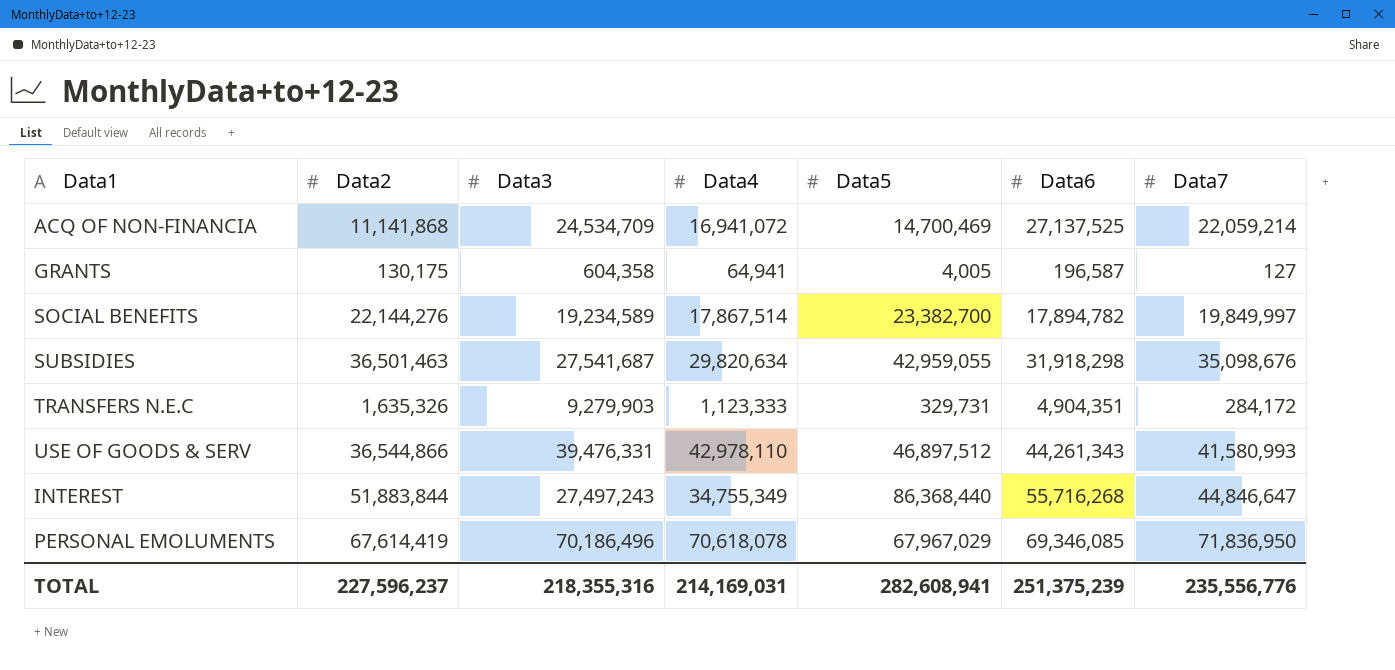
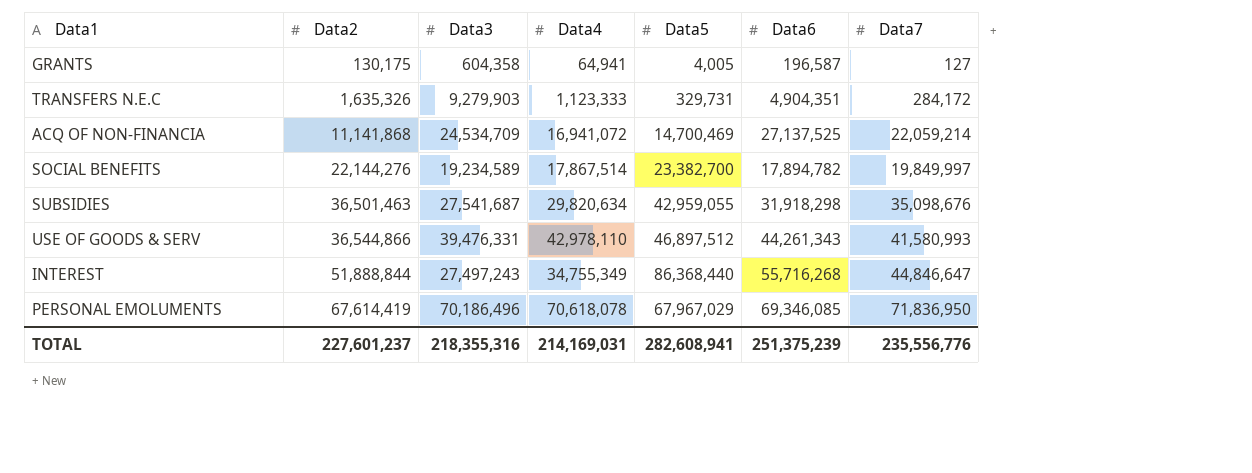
row order: none -> Data2 ascending
INTEREST | Data2: 51,883,844 -> 51,888,844
TOTAL | Data2: 227,596,237 -> 227,601,237

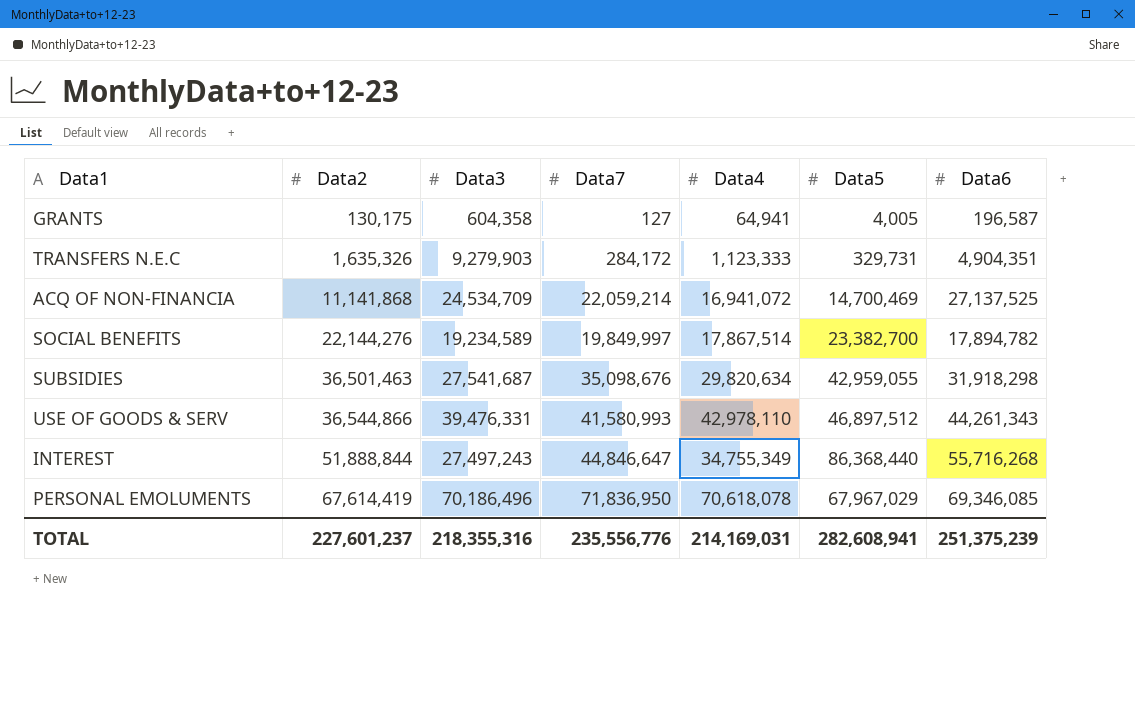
column Data7 | position: 7 -> 4

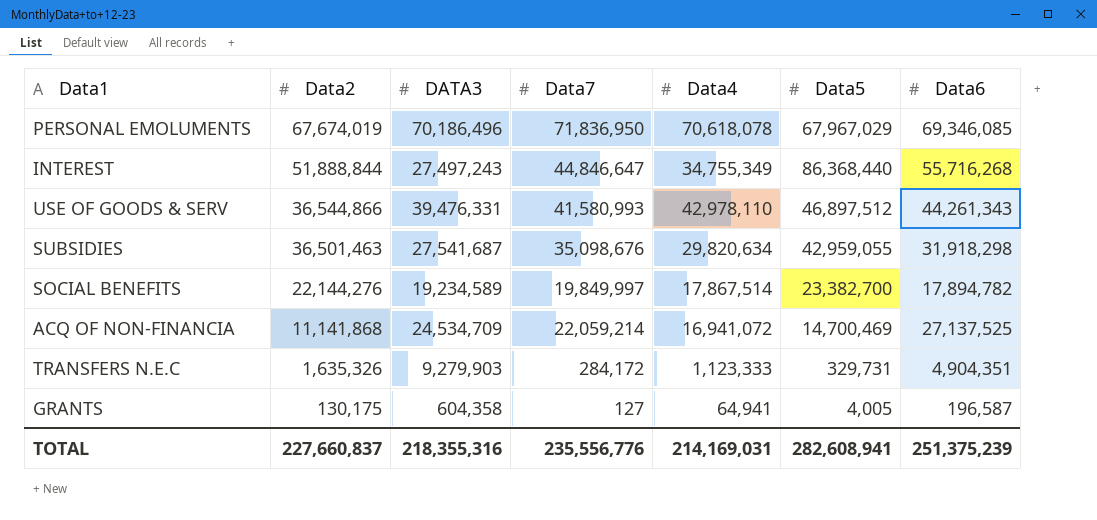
row order: Data2 ascending -> Data2 descending
column name: Data3 -> DATA3
PERSONAL EMOLUMENTS | Data2: 67,614,419 -> 67,674,019
TOTAL | Data2: 227,601,237 -> 227,660,837

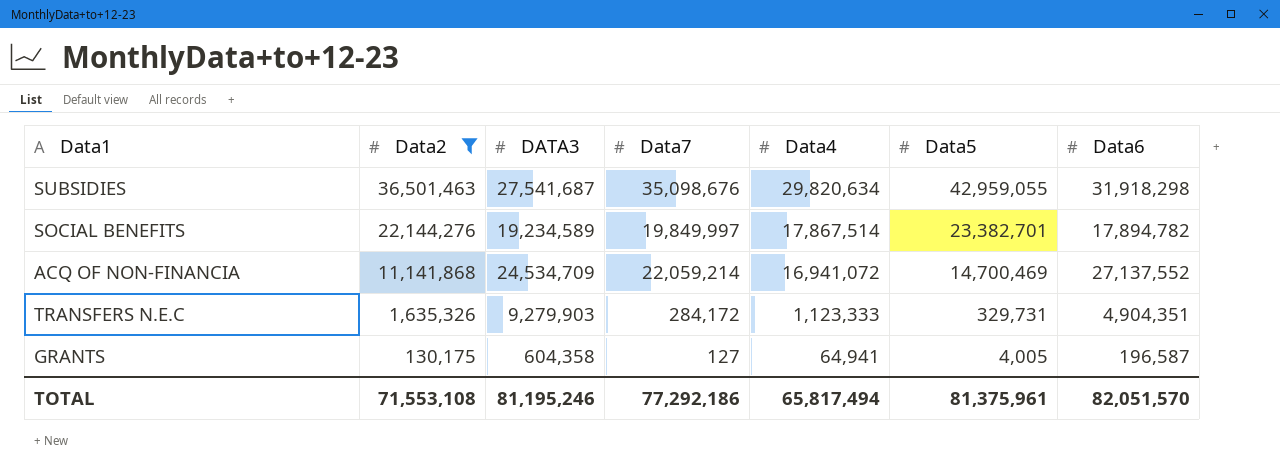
filter: none -> Data2 <= 36,501,463
SOCIAL BENEFITS | Data5: 23,382,700 -> 23,382,701
ACQ OF NON-FINANCIA | Data6: 27,137,525 -> 27,137,552
TOTAL | Data2: 227,660,837 -> 71,553,108
TOTAL | DATA3: 218,355,316 -> 81,195,246
TOTAL | Data7: 235,556,776 -> 77,292,186
TOTAL | Data4: 214,169,031 -> 65,817,494
TOTAL | Data5: 282,608,941 -> 81,375,961
TOTAL | Data6: 251,375,239 -> 82,051,570

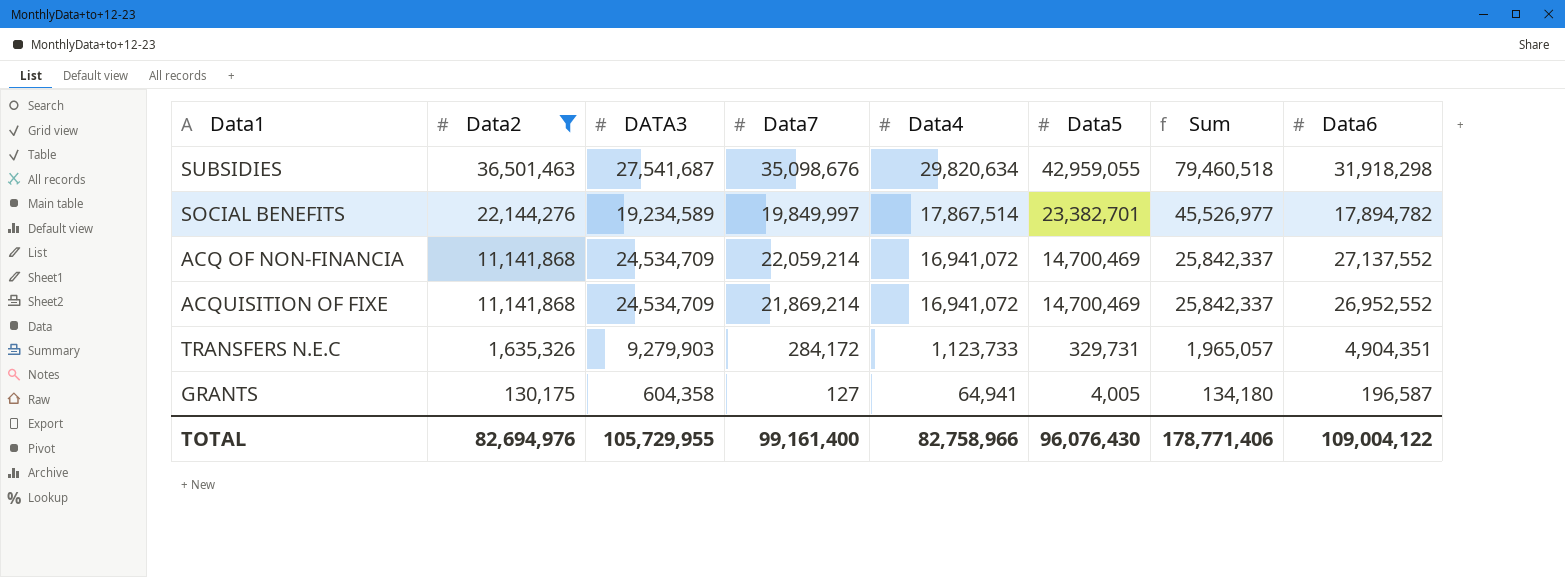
column Sum | formula: none -> [Data2] + [Data5]
row ACQUISITION OF FIXE: none -> 11,141,868 | 24,534,709 | 21,869,214 | 16,941,072 | 14,700,469 | 25,842,337 | 26,952,552
TRANSFERS N.E.C | Data4: 1,123,333 -> 1,123,733
TOTAL | Data2: 71,553,108 -> 82,694,976
TOTAL | DATA3: 81,195,246 -> 105,729,955
TOTAL | Data7: 77,292,186 -> 99,161,400
TOTAL | Data4: 65,817,494 -> 82,758,966
TOTAL | Data5: 81,375,961 -> 96,076,430
TOTAL | Data6: 82,051,570 -> 109,004,122

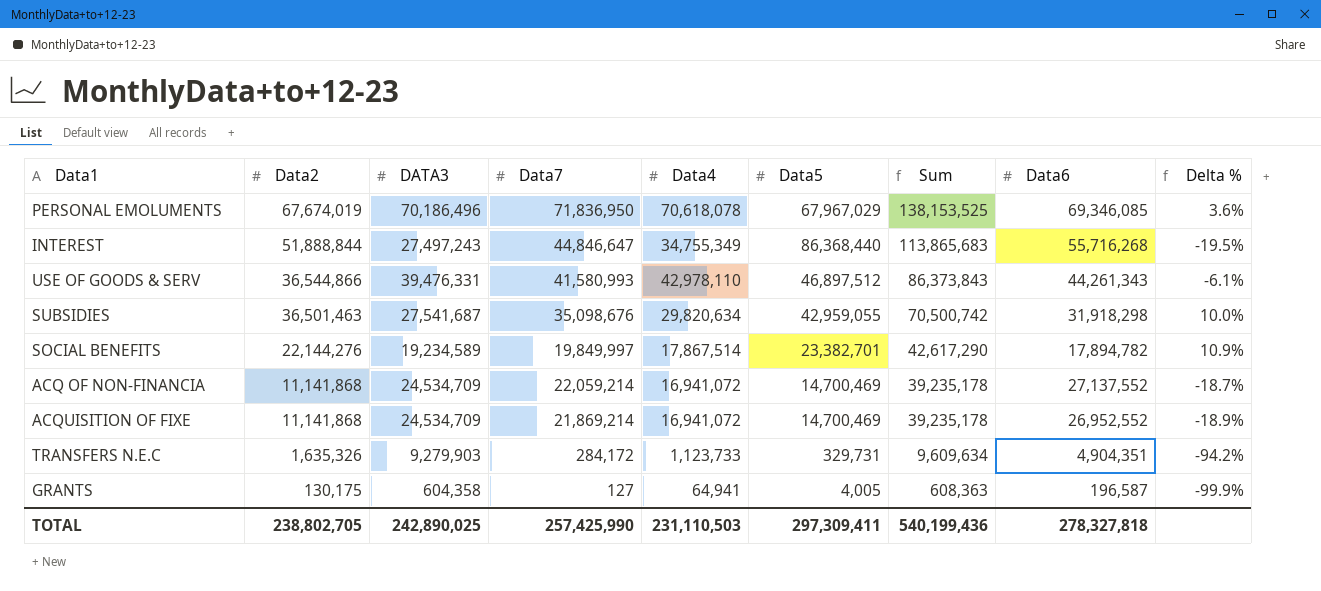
filter: Data2 <= 36,501,463 -> none
column Sum | formula: [Data2] + [Data5] -> [DATA3] + [Data5]
column Delta % | formula: none -> ([Data7] - [Data6]) / [Data6]
TOTAL | Data2: 82,694,976 -> 238,802,705
TOTAL | DATA3: 105,729,955 -> 242,890,025
TOTAL | Data7: 99,161,400 -> 257,425,990
TOTAL | Data4: 82,758,966 -> 231,110,503
TOTAL | Data5: 96,076,430 -> 297,309,411
TOTAL | Sum: 178,771,406 -> 540,199,436
TOTAL | Data6: 109,004,122 -> 278,327,818

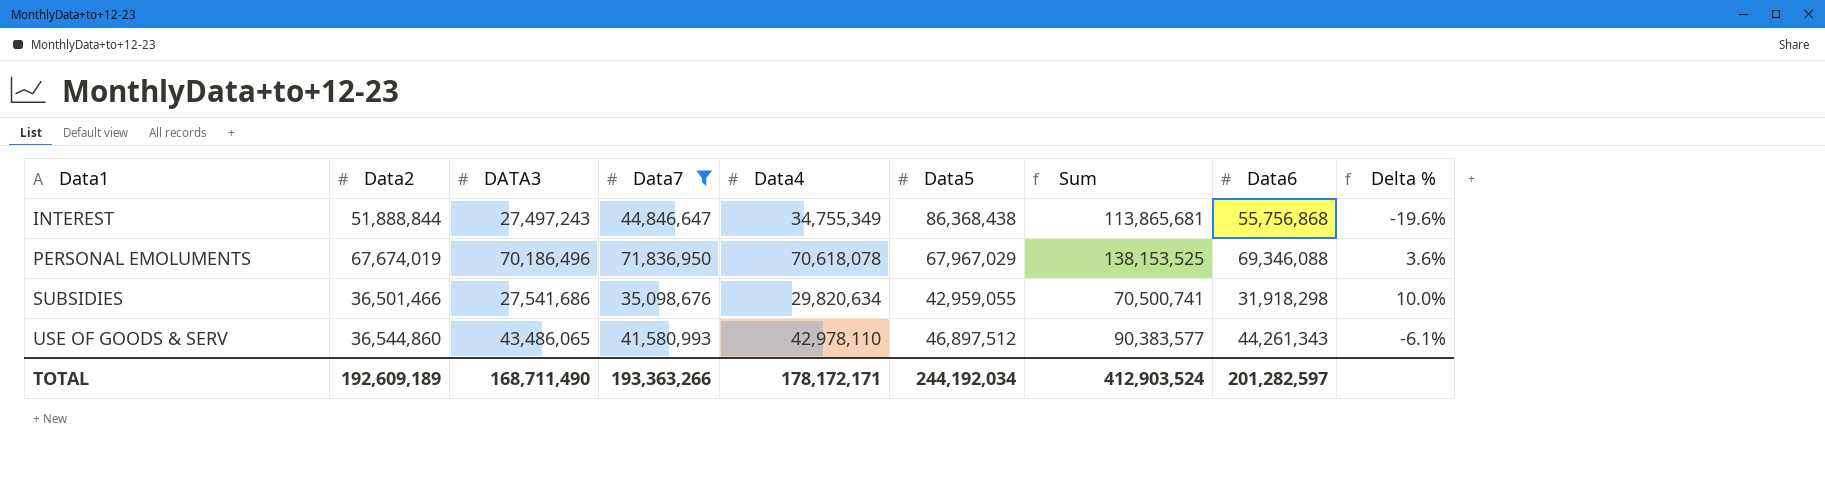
filter: none -> Data7 >= 35,098,676
row order: Data2 descending -> Data1 ascending
INTEREST | Data5: 86,368,440 -> 86,368,438
INTEREST | Sum: 113,865,683 -> 113,865,681
INTEREST | Data6: 55,716,268 -> 55,756,868
INTEREST | Delta %: -19.5% -> -19.6%
PERSONAL EMOLUMENTS | Data6: 69,346,085 -> 69,346,088
SUBSIDIES | Data2: 36,501,463 -> 36,501,466
SUBSIDIES | DATA3: 27,541,687 -> 27,541,686
SUBSIDIES | Sum: 70,500,742 -> 70,500,741
USE OF GOODS & SERV | Data2: 36,544,866 -> 36,544,860
USE OF GOODS & SERV | DATA3: 39,476,331 -> 43,486,065
USE OF GOODS & SERV | Sum: 86,373,843 -> 90,383,577
TOTAL | Data2: 238,802,705 -> 192,609,189
TOTAL | DATA3: 242,890,025 -> 168,711,490
TOTAL | Data7: 257,425,990 -> 193,363,266
TOTAL | Data4: 231,110,503 -> 178,172,171
TOTAL | Data5: 297,309,411 -> 244,192,034
TOTAL | Sum: 540,199,436 -> 412,903,524
TOTAL | Data6: 278,327,818 -> 201,282,597

